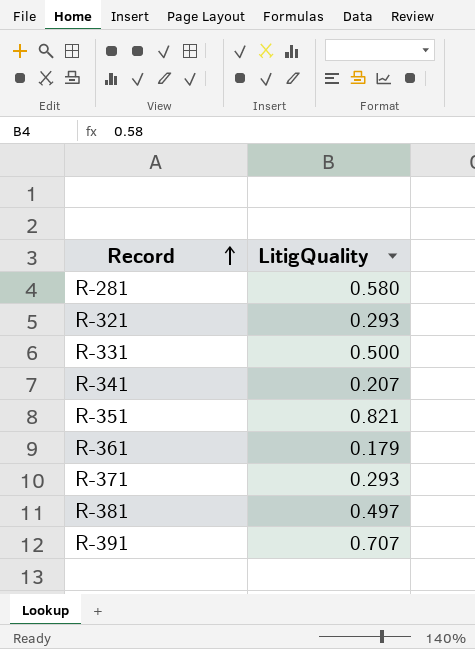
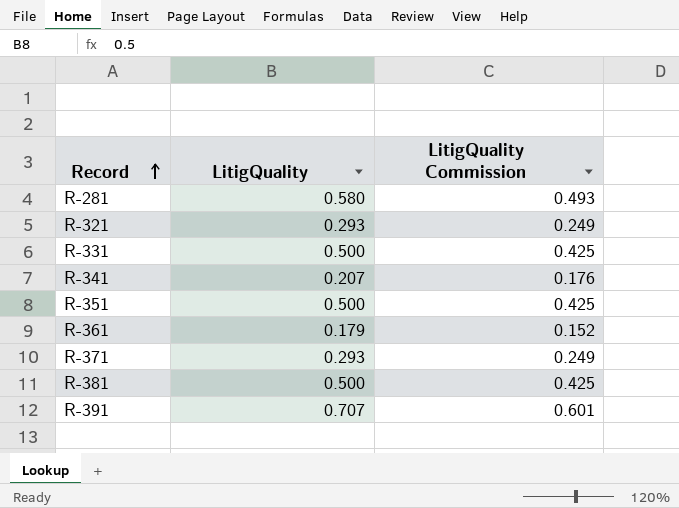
column LitigQuality Commission | formula: none -> [LitigQuality] * 0.85
R-351 | LitigQuality: 0.821 -> 0.500
R-381 | LitigQuality: 0.497 -> 0.500

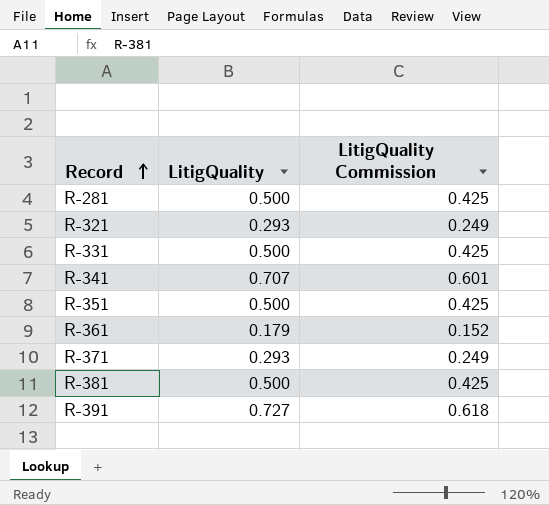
R-281 | LitigQuality: 0.580 -> 0.500
R-281 | LitigQuality Commission: 0.493 -> 0.425
R-341 | LitigQuality: 0.207 -> 0.707
R-341 | LitigQuality Commission: 0.176 -> 0.601
R-391 | LitigQuality: 0.707 -> 0.727
R-391 | LitigQuality Commission: 0.601 -> 0.618

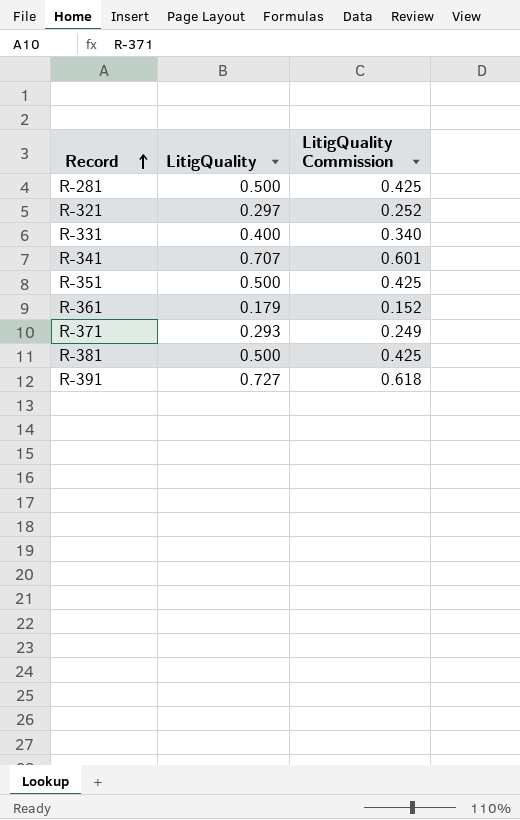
R-321 | LitigQuality: 0.293 -> 0.297
R-321 | LitigQuality Commission: 0.249 -> 0.252
R-331 | LitigQuality: 0.500 -> 0.400
R-331 | LitigQuality Commission: 0.425 -> 0.340

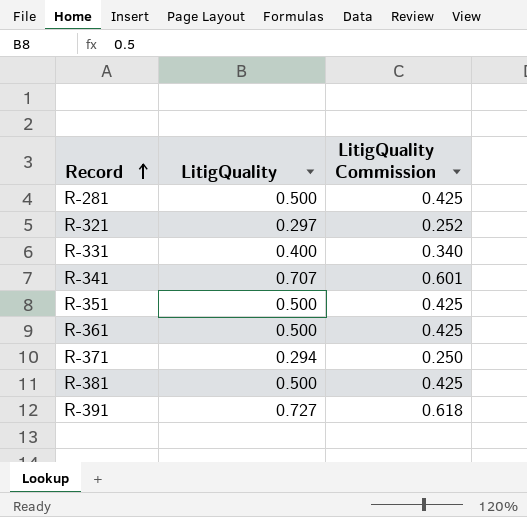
R-361 | LitigQuality: 0.179 -> 0.500
R-361 | LitigQuality Commission: 0.152 -> 0.425
R-371 | LitigQuality: 0.293 -> 0.294
R-371 | LitigQuality Commission: 0.249 -> 0.250

